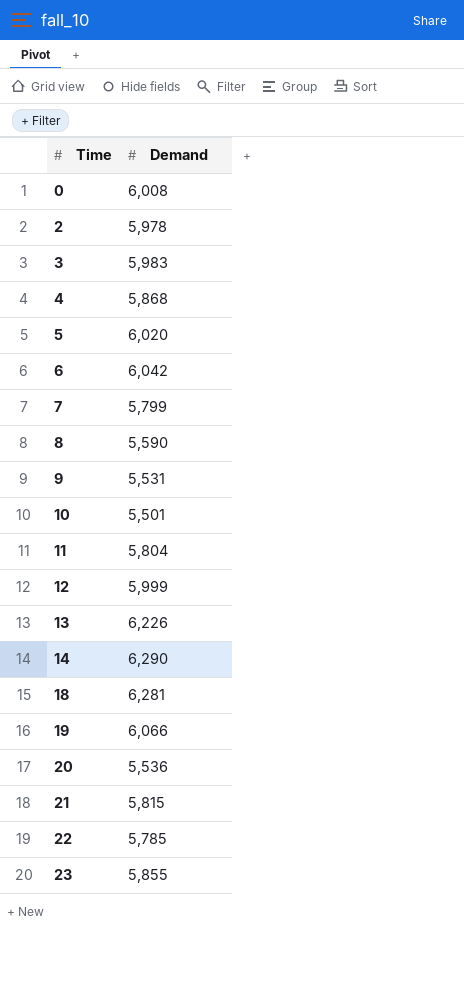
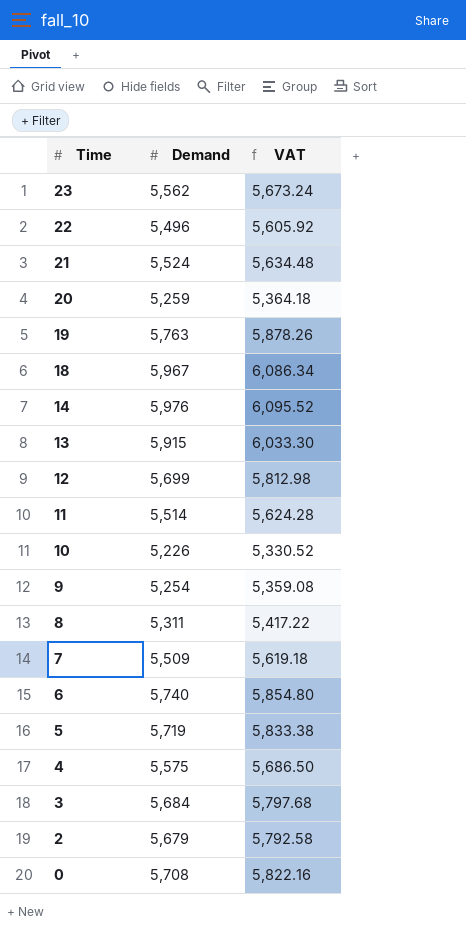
row order: Time ascending -> Time descending
column VAT | formula: none -> [Demand] * 1.02
23 | Demand: 5,855 -> 5,562
22 | Demand: 5,785 -> 5,496
21 | Demand: 5,815 -> 5,524
20 | Demand: 5,536 -> 5,259
19 | Demand: 6,066 -> 5,763
18 | Demand: 6,281 -> 5,967
14 | Demand: 6,290 -> 5,976
13 | Demand: 6,226 -> 5,915
12 | Demand: 5,999 -> 5,699
11 | Demand: 5,804 -> 5,514
10 | Demand: 5,501 -> 5,226
9 | Demand: 5,531 -> 5,254
8 | Demand: 5,590 -> 5,311
7 | Demand: 5,799 -> 5,509
6 | Demand: 6,042 -> 5,740
5 | Demand: 6,020 -> 5,719
4 | Demand: 5,868 -> 5,575
3 | Demand: 5,983 -> 5,684
2 | Demand: 5,978 -> 5,679
0 | Demand: 6,008 -> 5,708

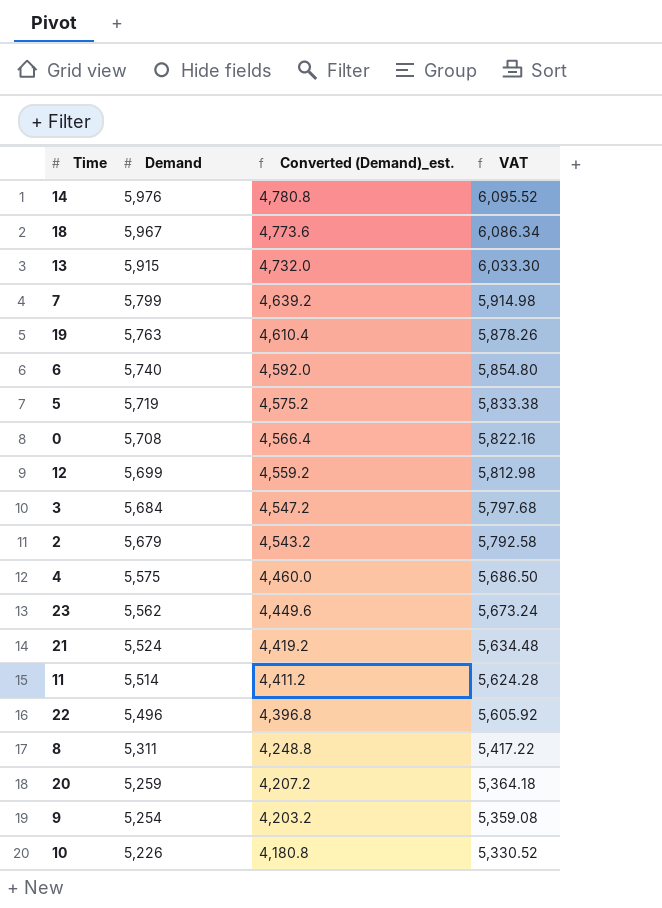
row order: Time descending -> Demand descending
column Converted (Demand)_est. | formula: none -> [Demand] * 0.8
7 | Demand: 5,509 -> 5,799
7 | VAT: 5,619.18 -> 5,914.98

